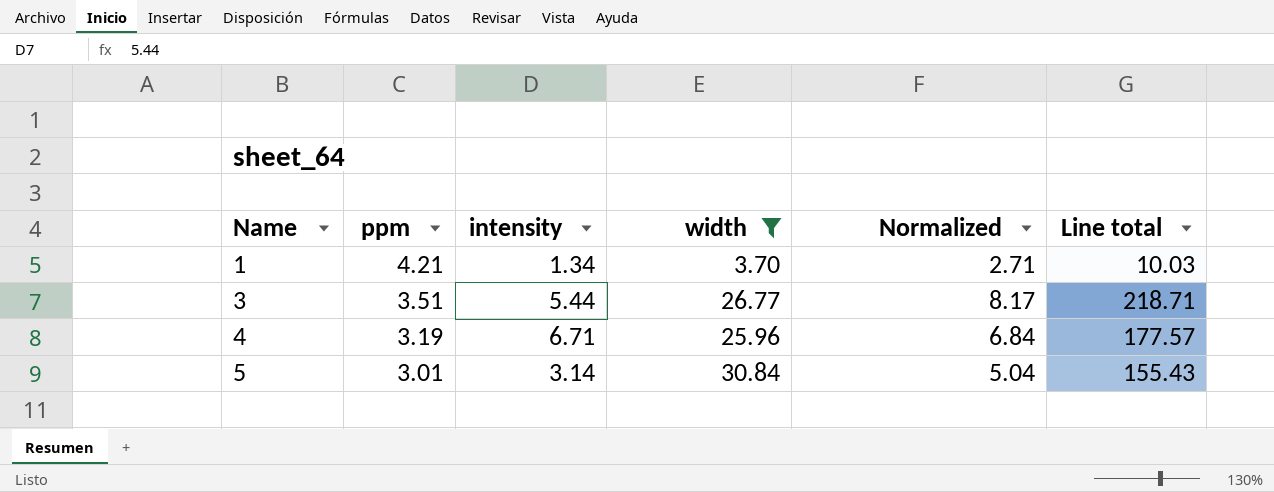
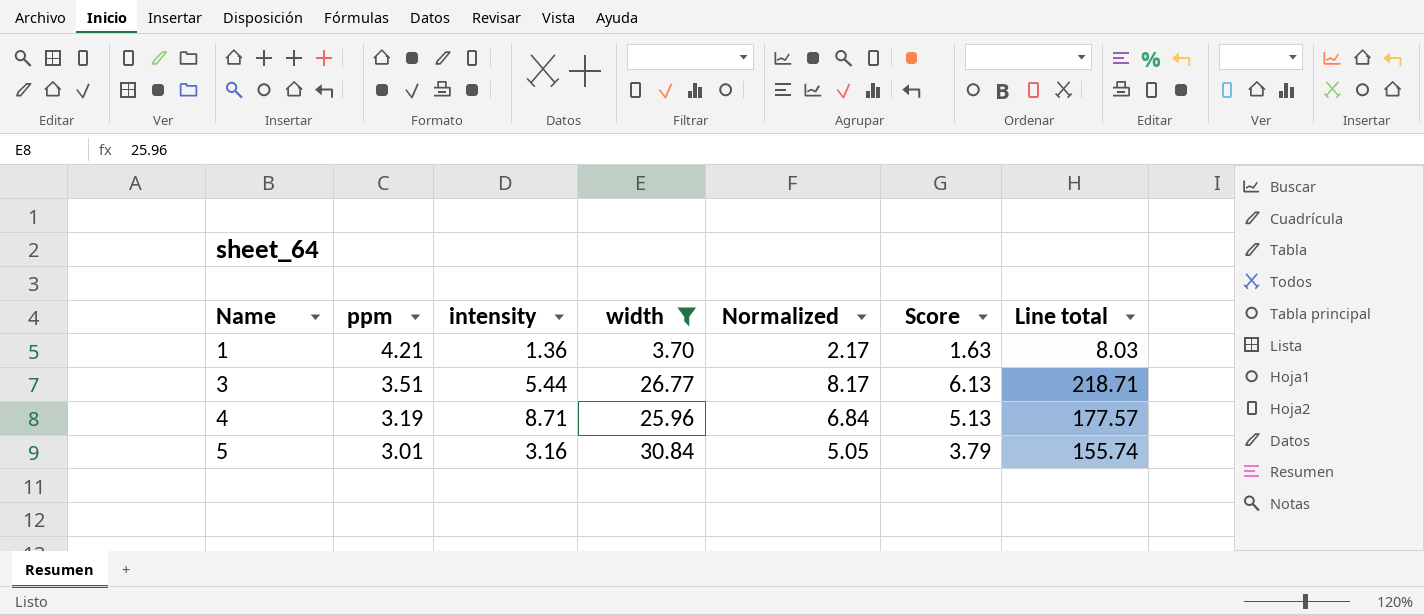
column Score | formula: none -> [Normalized] * 0.75
1 | intensity: 1.34 -> 1.36
1 | Normalized: 2.71 -> 2.17
1 | Line total: 10.03 -> 8.03
4 | intensity: 6.71 -> 8.71
5 | intensity: 3.14 -> 3.16
5 | Normalized: 5.04 -> 5.05
5 | Line total: 155.43 -> 155.74

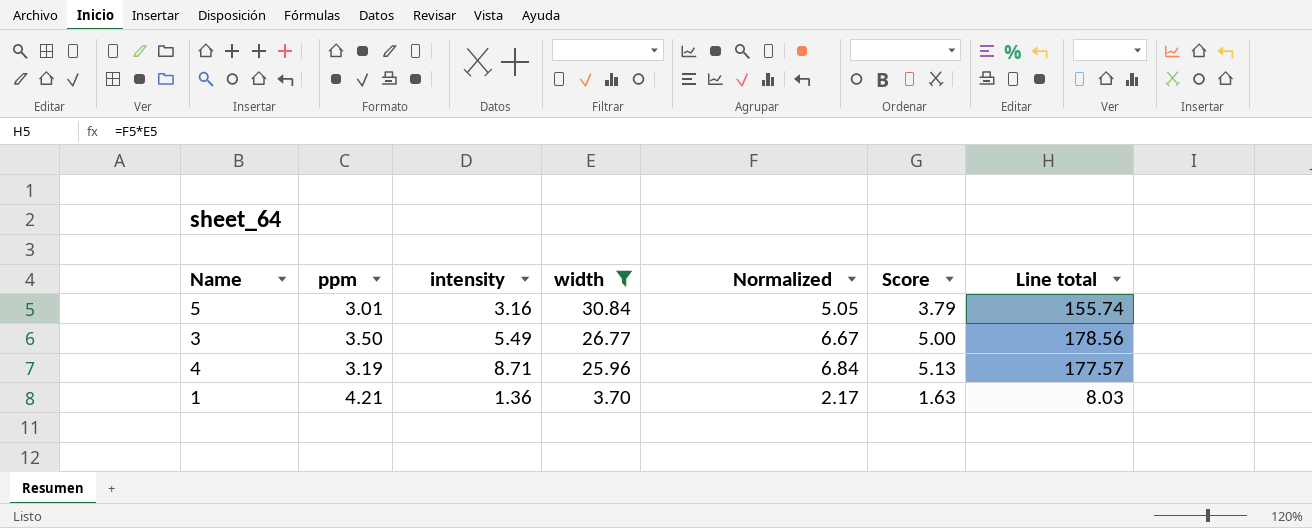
row order: Name ascending -> width descending
3 | ppm: 3.51 -> 3.50
3 | intensity: 5.44 -> 5.49
3 | Normalized: 8.17 -> 6.67
3 | Score: 6.13 -> 5.00
3 | Line total: 218.71 -> 178.56

